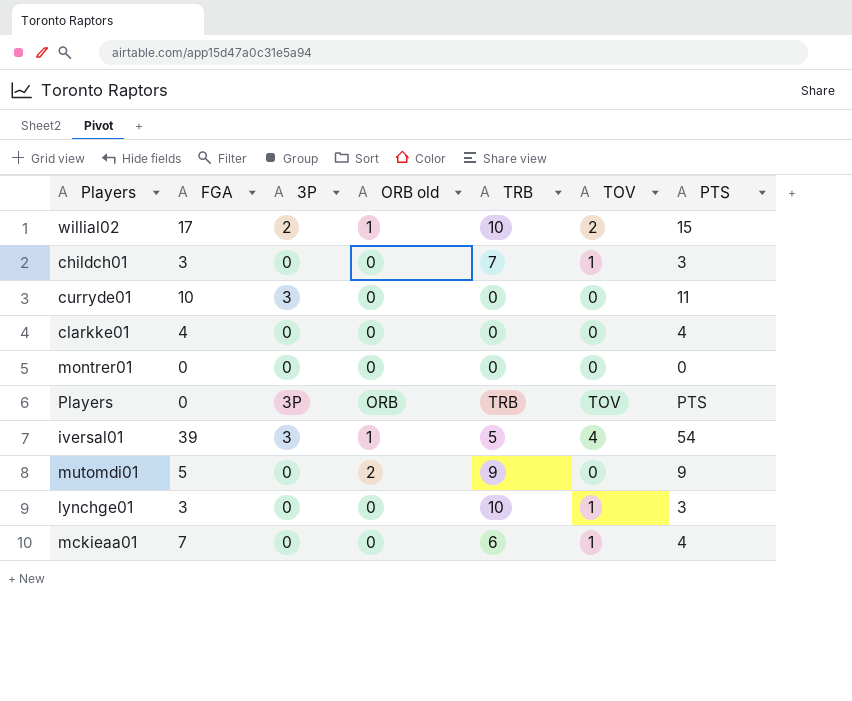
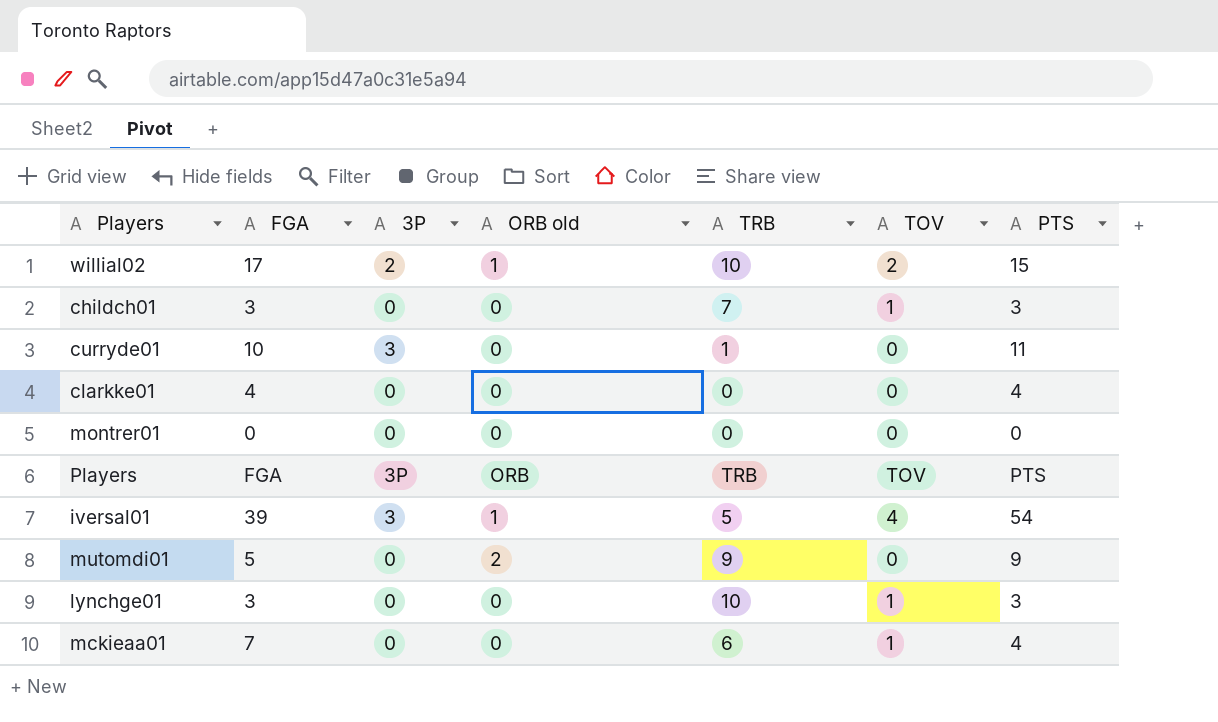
curryde01 | TRB: 0 -> 1
Players | FGA: 0 -> FGA

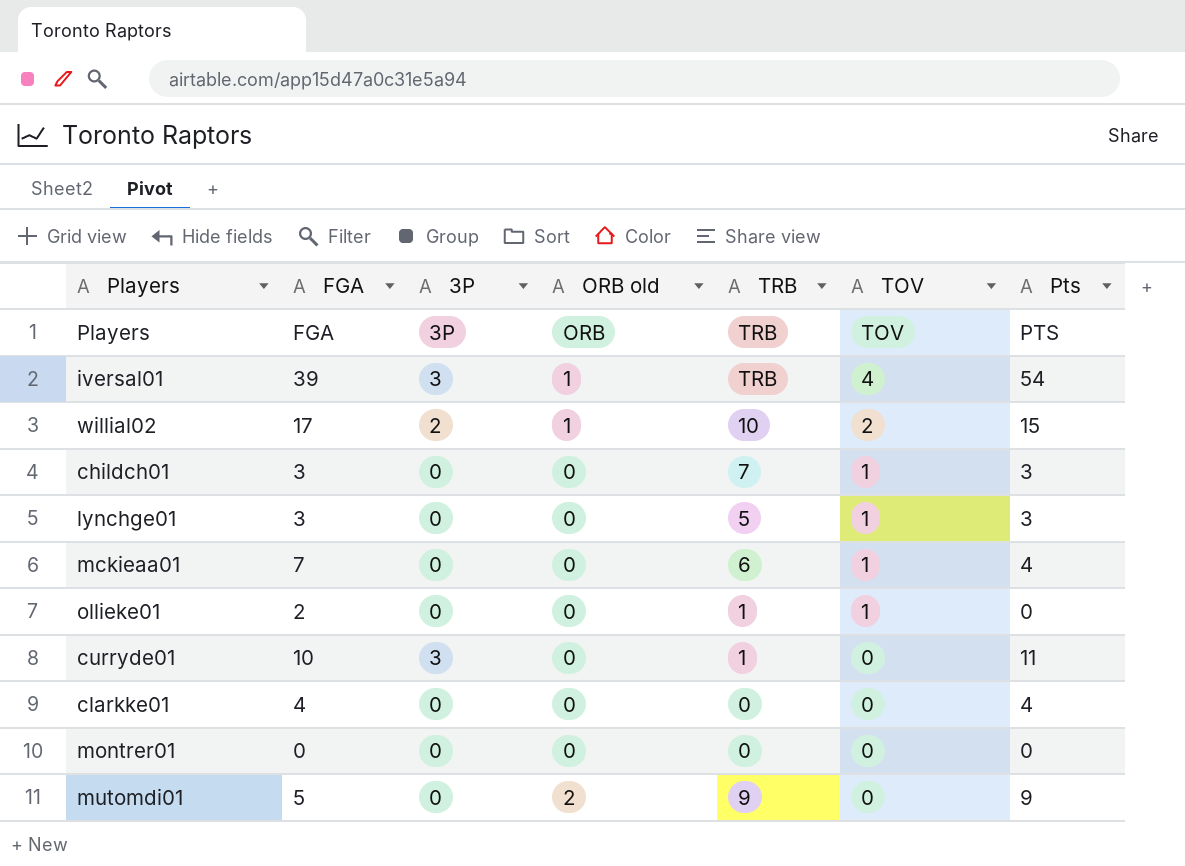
row order: none -> TOV descending
column name: PTS -> Pts
iversal01 | TRB: 5 -> TRB
lynchge01 | TRB: 10 -> 5
row ollieke01: none -> 2 | 0 | 0 | 1 | 1 | 0

